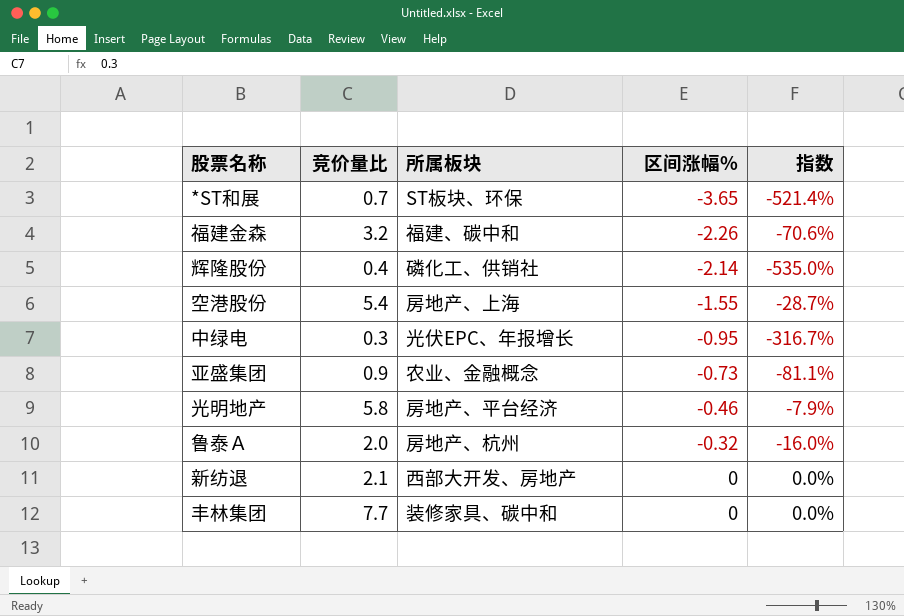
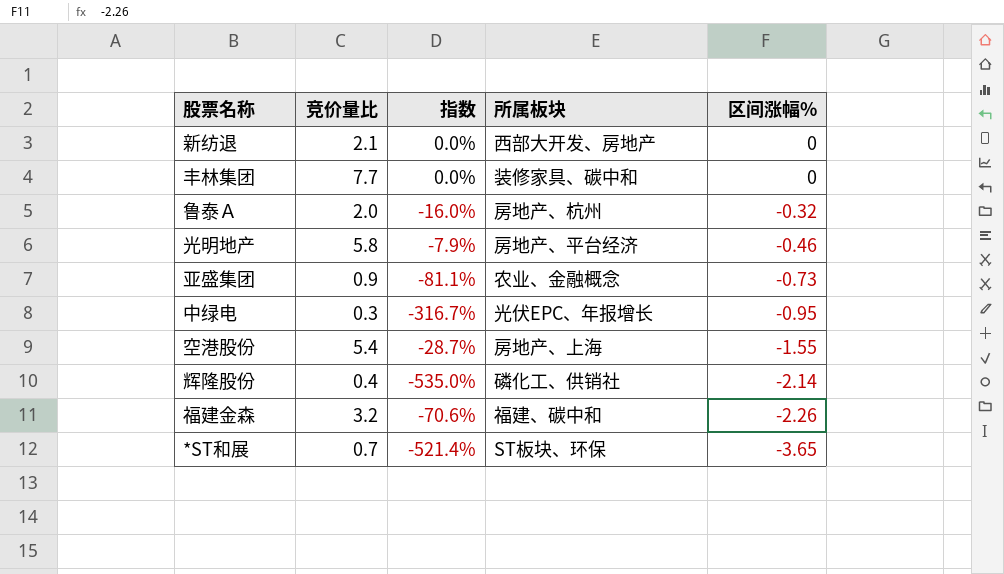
row order: 区间涨幅% ascending -> 区间涨幅% descending
column 指数 | position: 5 -> 3

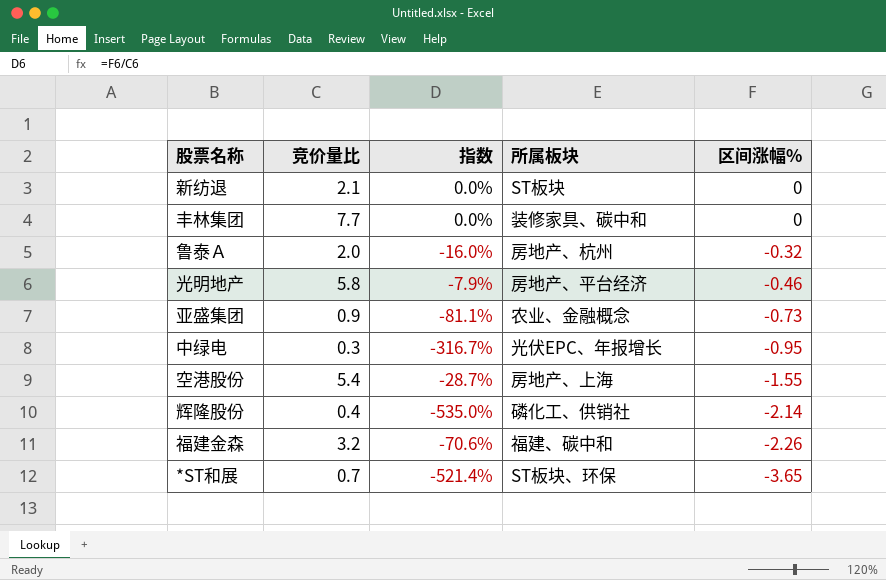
新纺退 | 所属板块: 西部大开发、房地产 -> ST板块

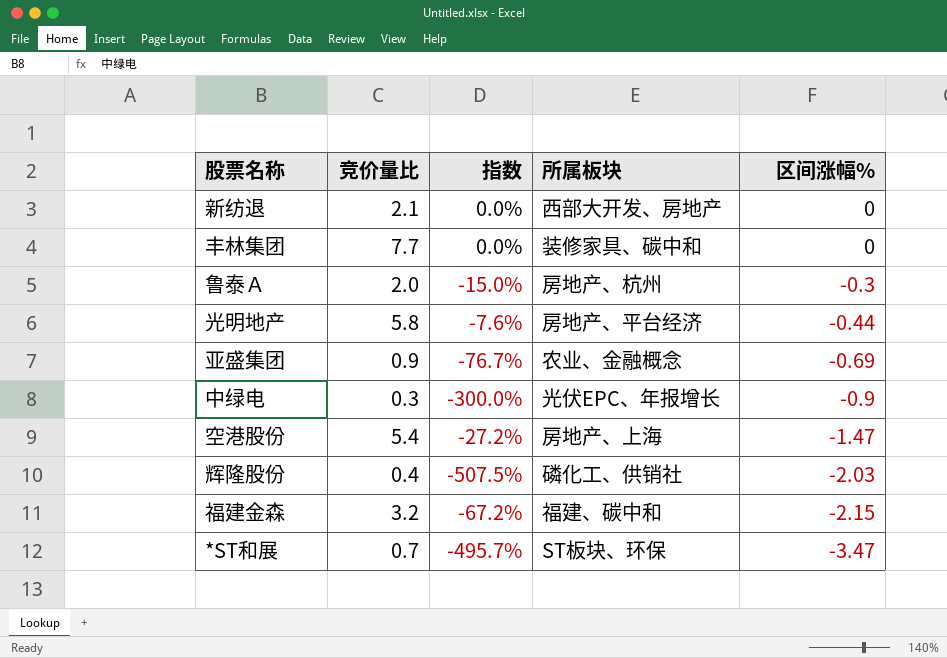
新纺退 | 所属板块: ST板块 -> 西部大开发、房地产
鲁泰Ａ | 指数: -16.0% -> -15.0%
鲁泰Ａ | 区间涨幅%: -0.32 -> -0.3
光明地产 | 指数: -7.9% -> -7.6%
光明地产 | 区间涨幅%: -0.46 -> -0.44
亚盛集团 | 指数: -81.1% -> -76.7%
亚盛集团 | 区间涨幅%: -0.73 -> -0.69
中绿电 | 指数: -316.7% -> -300.0%
中绿电 | 区间涨幅%: -0.95 -> -0.9
空港股份 | 指数: -28.7% -> -27.2%
空港股份 | 区间涨幅%: -1.55 -> -1.47
辉隆股份 | 指数: -535.0% -> -507.5%
辉隆股份 | 区间涨幅%: -2.14 -> -2.03
福建金森 | 指数: -70.6% -> -67.2%
福建金森 | 区间涨幅%: -2.26 -> -2.15
*ST和展 | 指数: -521.4% -> -495.7%
*ST和展 | 区间涨幅%: -3.65 -> -3.47

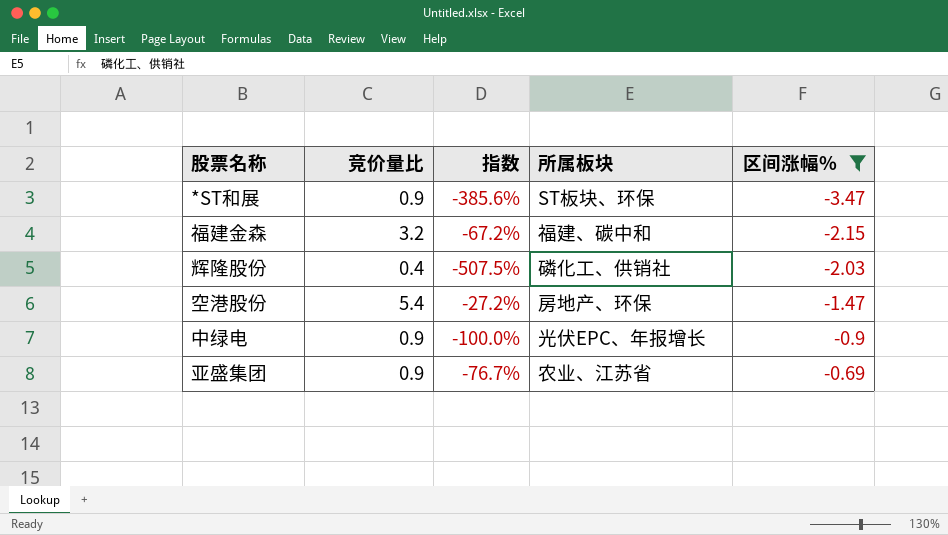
filter: none -> 区间涨幅% <= -0.69
row order: 区间涨幅% descending -> 区间涨幅% ascending
*ST和展 | 竞价量比: 0.7 -> 0.9
*ST和展 | 指数: -495.7% -> -385.6%
空港股份 | 所属板块: 房地产、上海 -> 房地产、环保
中绿电 | 竞价量比: 0.3 -> 0.9
中绿电 | 指数: -300.0% -> -100.0%
亚盛集团 | 所属板块: 农业、金融概念 -> 农业、江苏省

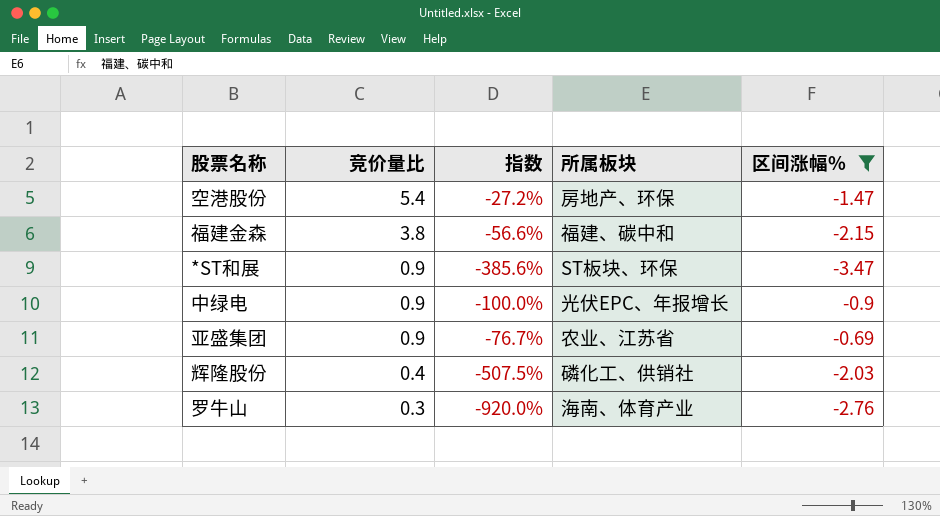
row order: 区间涨幅% ascending -> 竞价量比 descending
福建金森 | 竞价量比: 3.2 -> 3.8
福建金森 | 指数: -67.2% -> -56.6%
row 罗牛山: none -> 0.3 | -920.0% | 海南、体育产业 | -2.76

